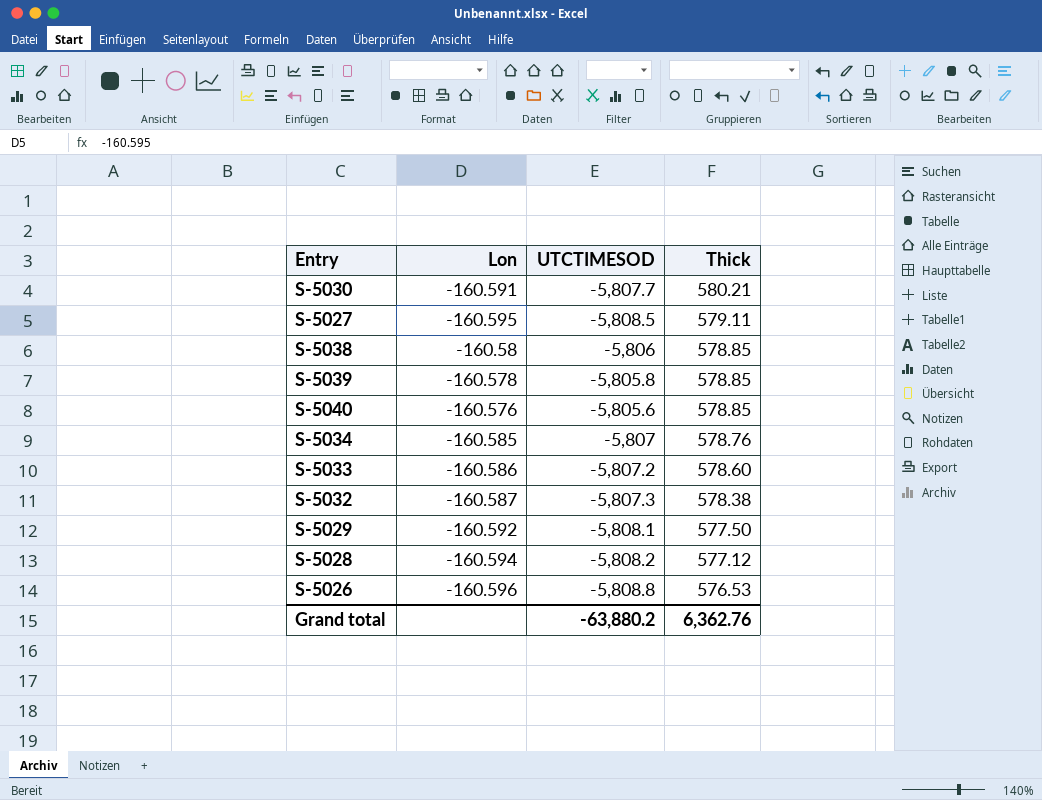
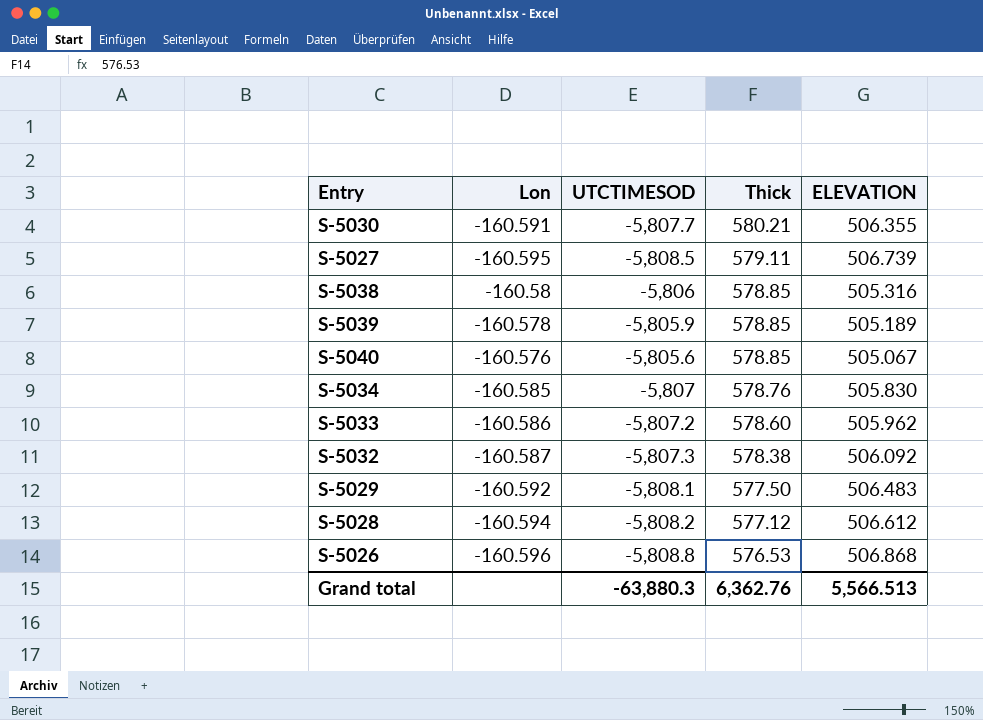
column ELEVATION | position: none -> 5
S-5039 | UTCTIMESOD: -5,805.8 -> -5,805.9
Grand total | UTCTIMESOD: -63,880.2 -> -63,880.3

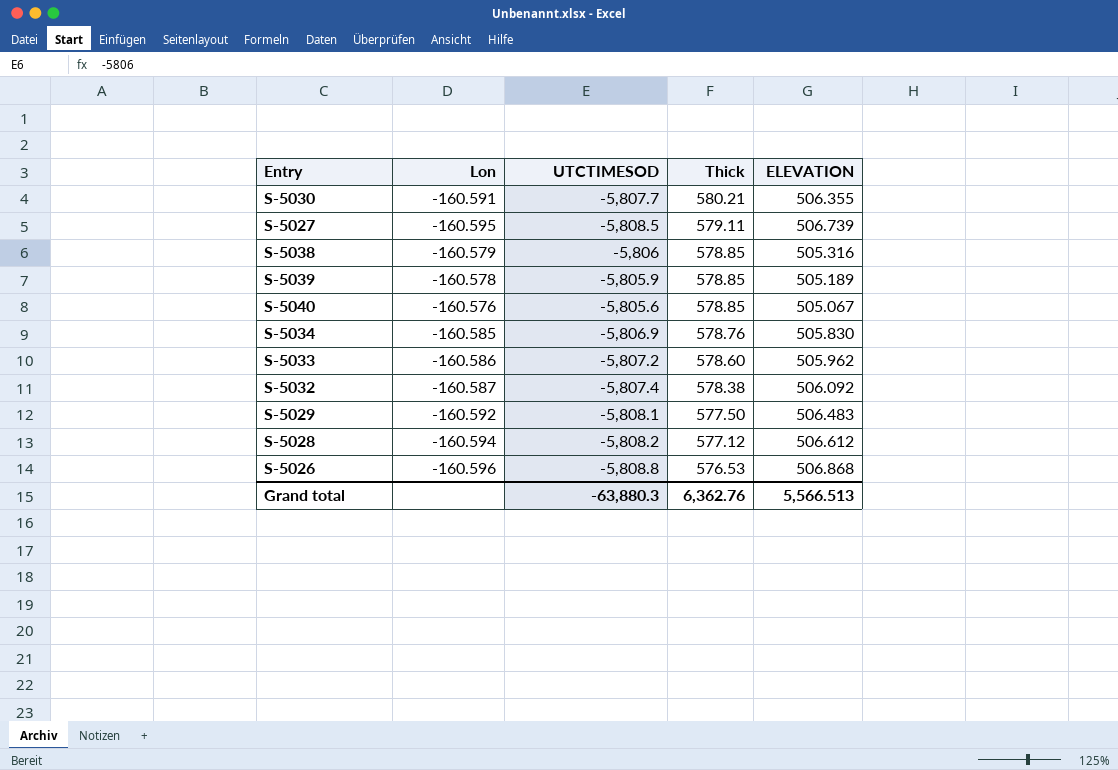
S-5038 | Lon: -160.58 -> -160.579
S-5034 | UTCTIMESOD: -5,807 -> -5,806.9
S-5032 | UTCTIMESOD: -5,807.3 -> -5,807.4

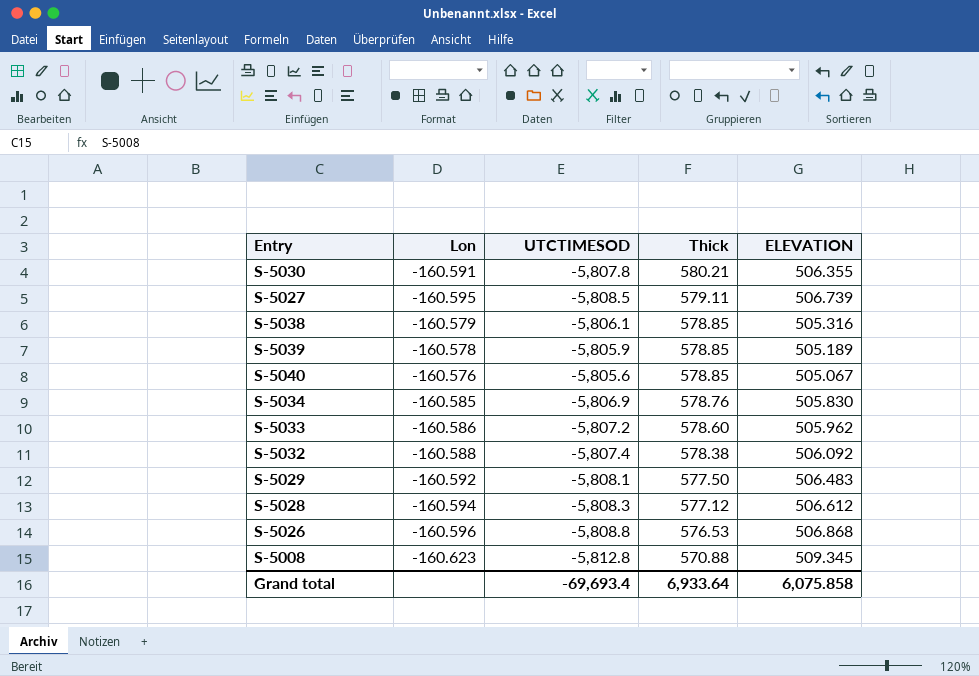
S-5030 | UTCTIMESOD: -5,807.7 -> -5,807.8
S-5038 | UTCTIMESOD: -5,806 -> -5,806.1
S-5032 | Lon: -160.587 -> -160.588
S-5028 | UTCTIMESOD: -5,808.2 -> -5,808.3
row S-5008: none -> -160.623 | -5,812.8 | 570.88 | 509.345
Grand total | UTCTIMESOD: -63,880.3 -> -69,693.4
Grand total | Thick: 6,362.76 -> 6,933.64
Grand total | ELEVATION: 5,566.513 -> 6,075.858

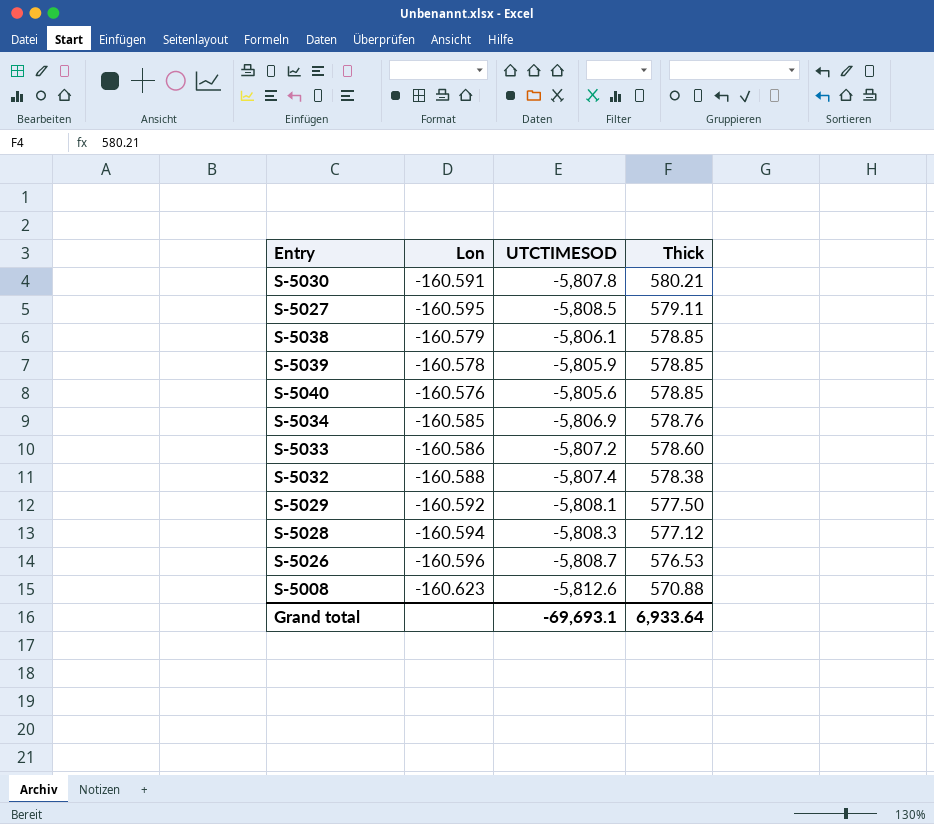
column ELEVATION | position: 5 -> none
S-5026 | UTCTIMESOD: -5,808.8 -> -5,808.7
S-5008 | UTCTIMESOD: -5,812.8 -> -5,812.6
Grand total | UTCTIMESOD: -69,693.4 -> -69,693.1

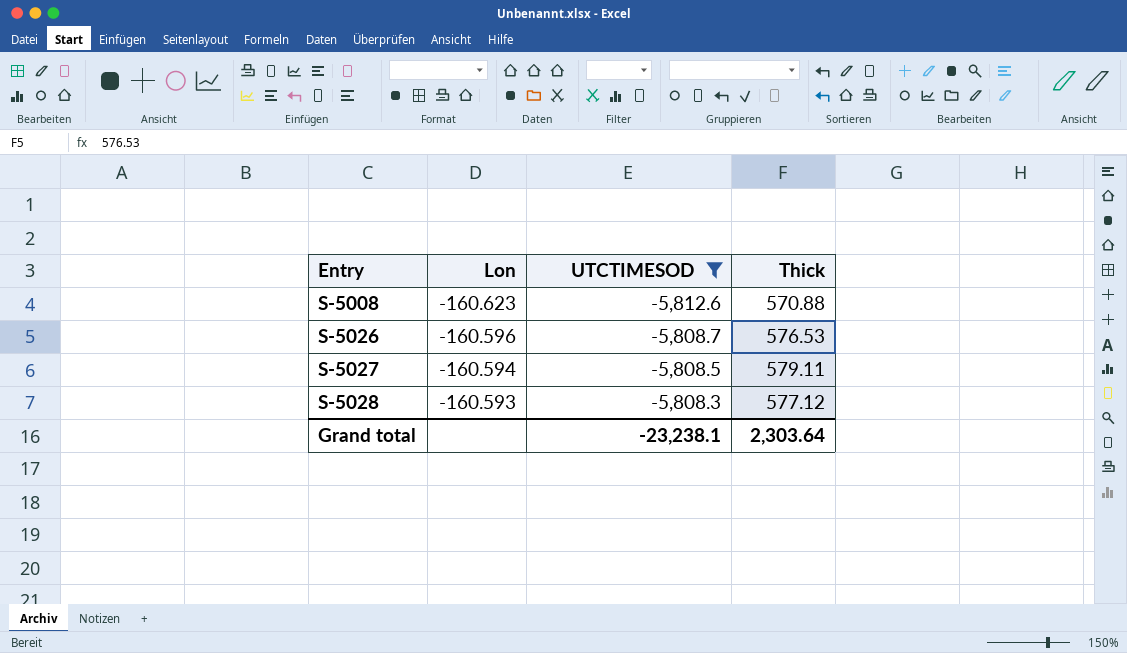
filter: none -> UTCTIMESOD <= -5,808.3
row order: Thick descending -> Entry ascending
S-5027 | Lon: -160.595 -> -160.594
S-5028 | Lon: -160.594 -> -160.593
Grand total | UTCTIMESOD: -69,693.1 -> -23,238.1
Grand total | Thick: 6,933.64 -> 2,303.64

